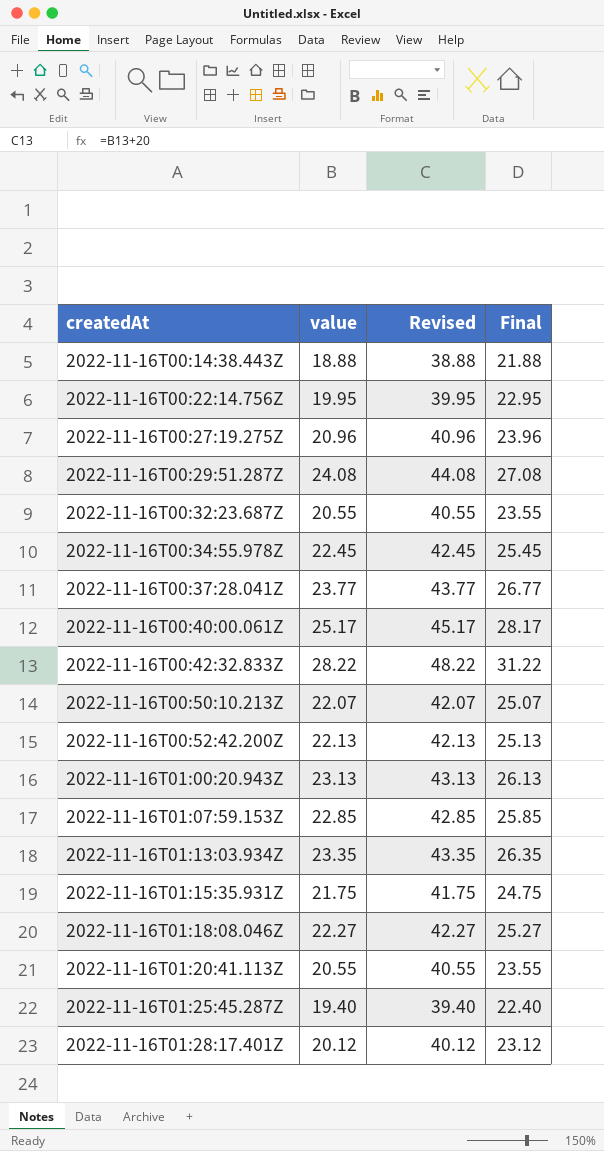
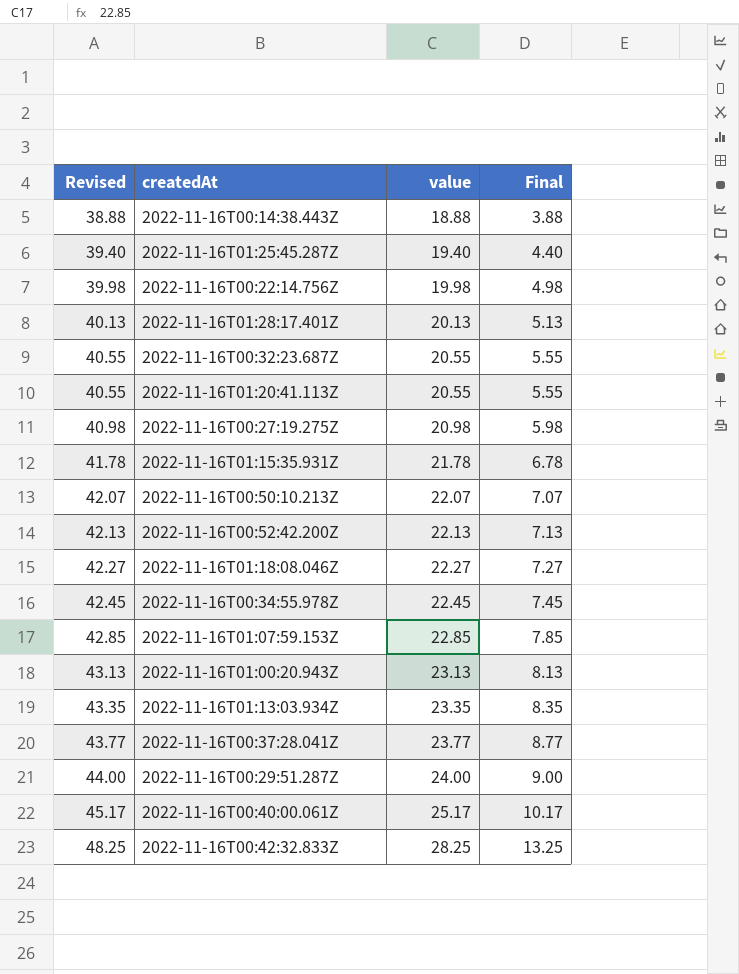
row order: createdAt ascending -> Revised ascending
column Revised | position: 3 -> 1
column Final | formula: [value] + 3 -> [value] - 15
2022-11-16T00:22:14.756Z | Revised: 39.95 -> 39.98
2022-11-16T00:22:14.756Z | value: 19.95 -> 19.98
2022-11-16T01:28:17.401Z | Revised: 40.12 -> 40.13
2022-11-16T01:28:17.401Z | value: 20.12 -> 20.13
2022-11-16T00:27:19.275Z | Revised: 40.96 -> 40.98
2022-11-16T00:27:19.275Z | value: 20.96 -> 20.98
2022-11-16T01:15:35.931Z | Revised: 41.75 -> 41.78
2022-11-16T01:15:35.931Z | value: 21.75 -> 21.78
2022-11-16T00:29:51.287Z | Revised: 44.08 -> 44.00
2022-11-16T00:29:51.287Z | value: 24.08 -> 24.00
2022-11-16T00:42:32.833Z | Revised: 48.22 -> 48.25
2022-11-16T00:42:32.833Z | value: 28.22 -> 28.25

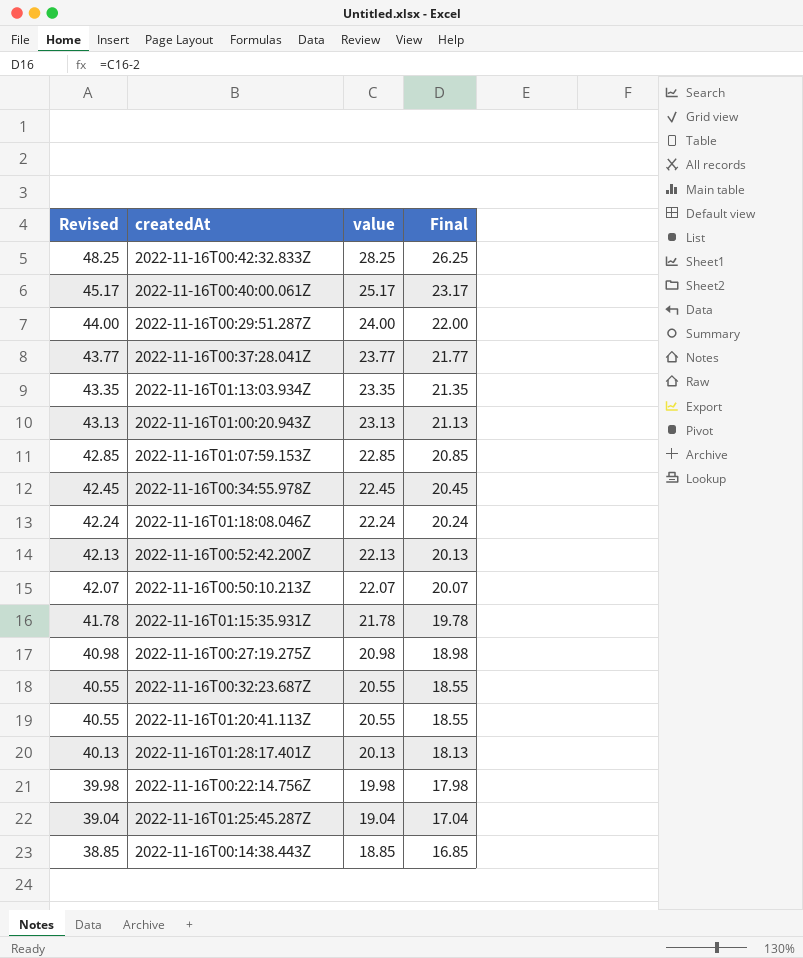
row order: Revised ascending -> Revised descending
column Final | formula: [value] - 15 -> [value] - 2
2022-11-16T01:18:08.046Z | Revised: 42.27 -> 42.24
2022-11-16T01:18:08.046Z | value: 22.27 -> 22.24
2022-11-16T01:25:45.287Z | Revised: 39.40 -> 39.04
2022-11-16T01:25:45.287Z | value: 19.40 -> 19.04
2022-11-16T00:14:38.443Z | Revised: 38.88 -> 38.85
2022-11-16T00:14:38.443Z | value: 18.88 -> 18.85

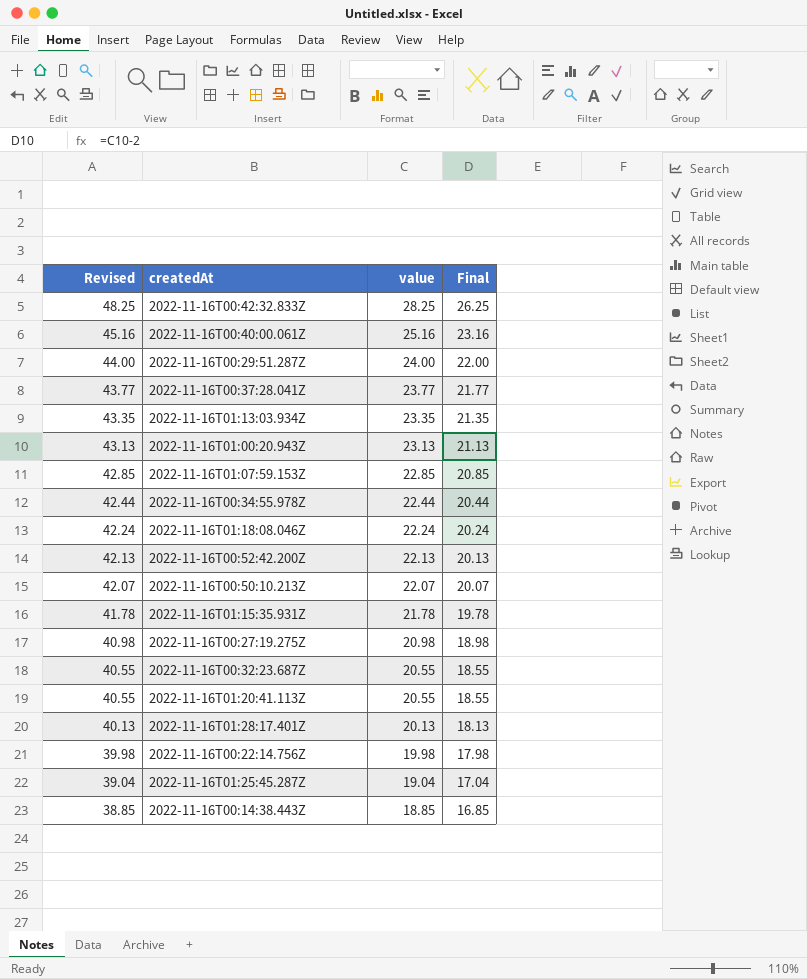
2022-11-16T00:40:00.061Z | Revised: 45.17 -> 45.16
2022-11-16T00:40:00.061Z | value: 25.17 -> 25.16
2022-11-16T00:40:00.061Z | Final: 23.17 -> 23.16
2022-11-16T00:34:55.978Z | Revised: 42.45 -> 42.44
2022-11-16T00:34:55.978Z | value: 22.45 -> 22.44
2022-11-16T00:34:55.978Z | Final: 20.45 -> 20.44

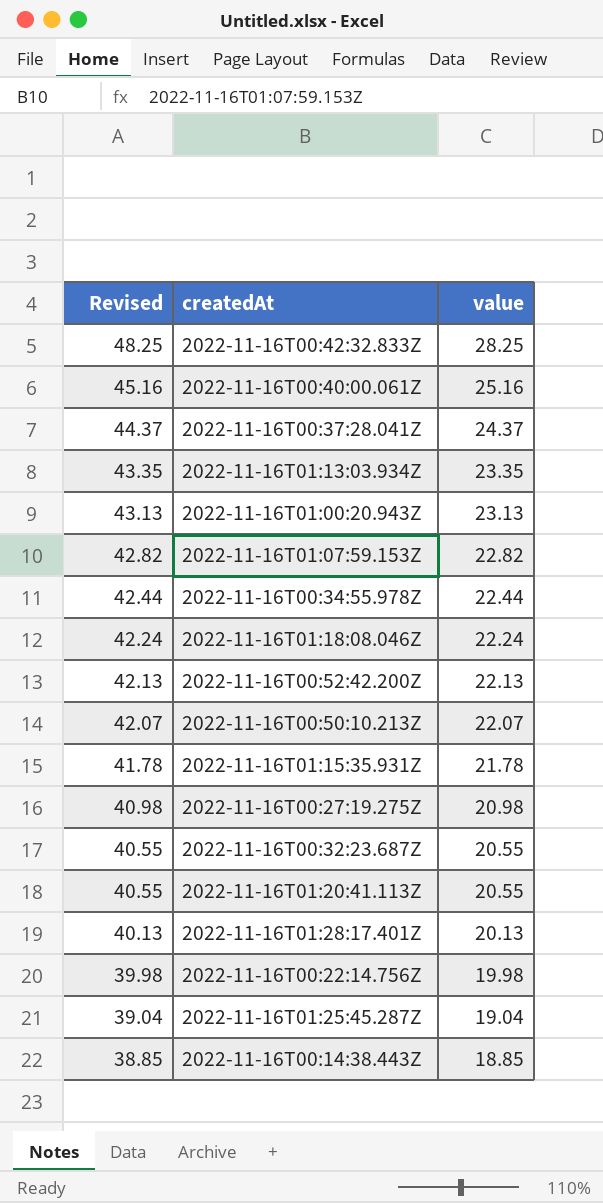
column Final | formula: [value] - 2 -> none
row 2022-11-16T00:29:51.287Z: 44.00 | 24.00 | 22.00 -> none
2022-11-16T00:37:28.041Z | Revised: 43.77 -> 44.37
2022-11-16T00:37:28.041Z | value: 23.77 -> 24.37
2022-11-16T01:07:59.153Z | Revised: 42.85 -> 42.82
2022-11-16T01:07:59.153Z | value: 22.85 -> 22.82

